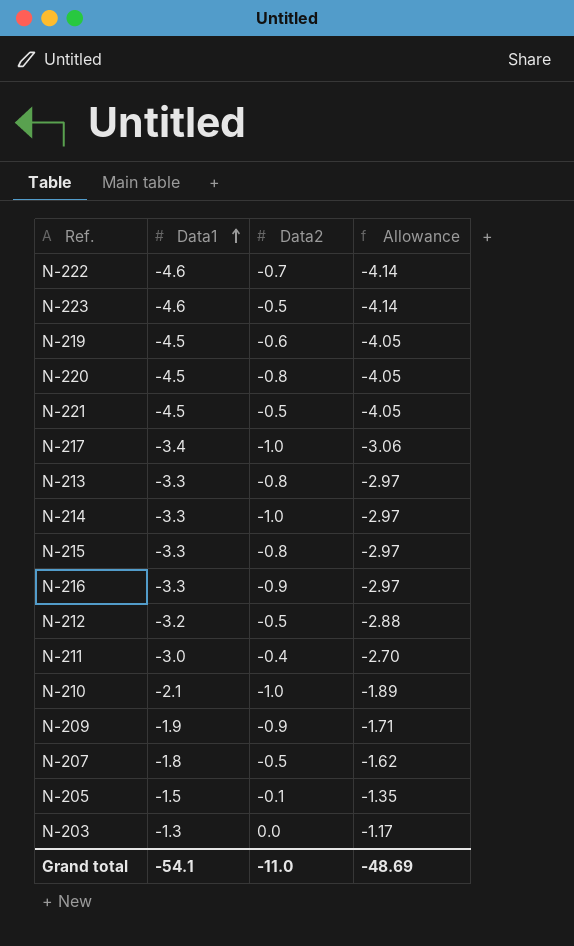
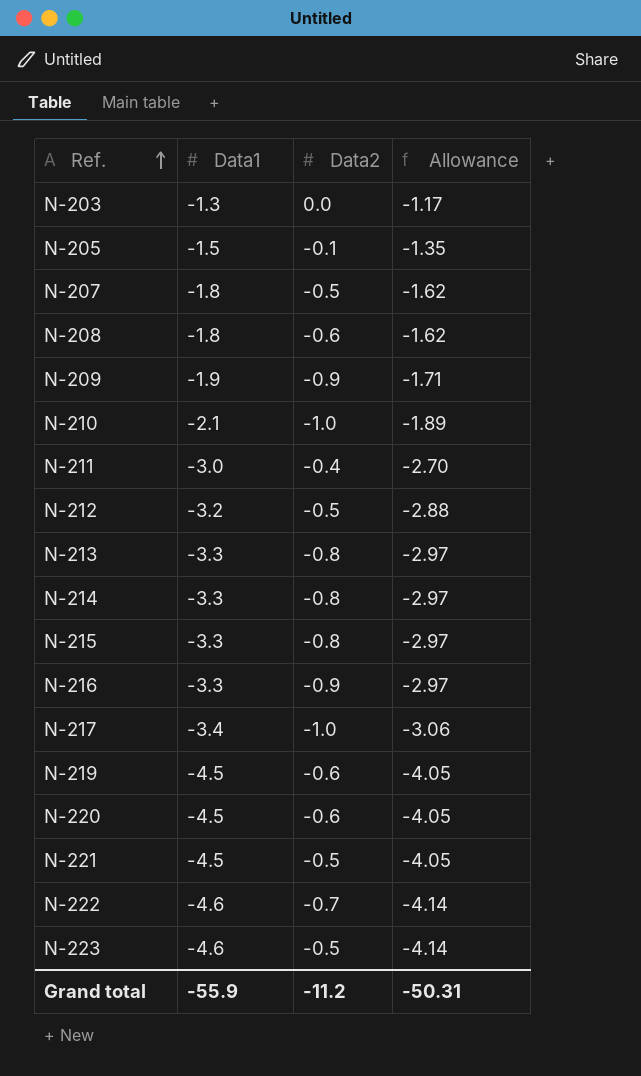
row order: Data1 ascending -> Ref. ascending
row N-208: none -> -1.8 | -0.6 | -1.62
N-214 | Data2: -1.0 -> -0.8
N-220 | Data2: -0.8 -> -0.6
Grand total | Data1: -54.1 -> -55.9
Grand total | Data2: -11.0 -> -11.2
Grand total | Allowance: -48.69 -> -50.31

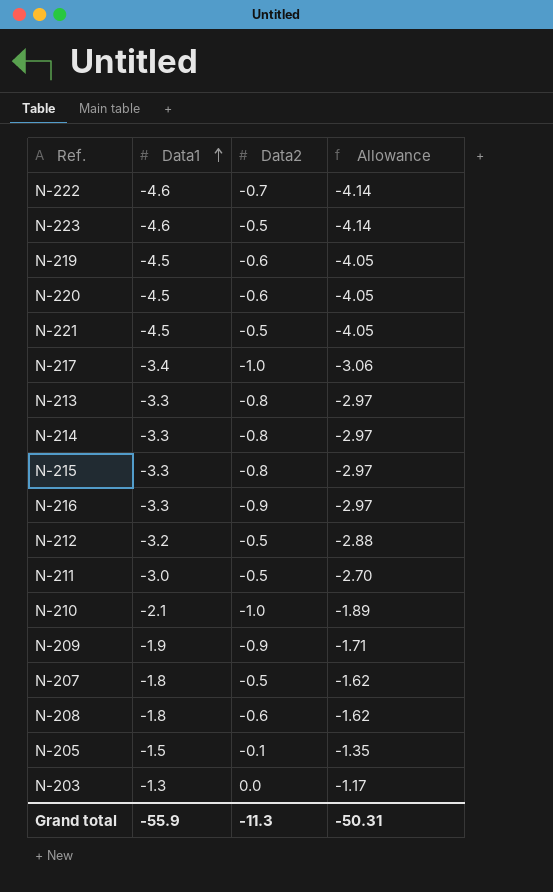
row order: Ref. ascending -> Data1 ascending
N-211 | Data2: -0.4 -> -0.5
Grand total | Data2: -11.2 -> -11.3

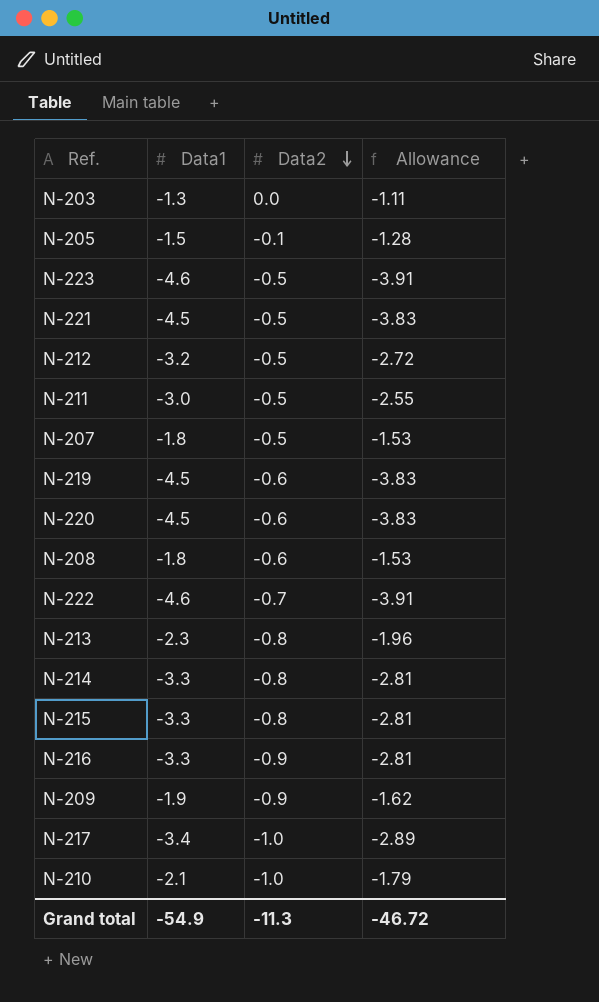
row order: Data1 ascending -> Data2 descending
column Allowance | formula: [Data1] * 0.9 -> [Data1] * 0.85
N-213 | Data1: -3.3 -> -2.3
Grand total | Data1: -55.9 -> -54.9
Grand total | Allowance: -50.31 -> -46.72

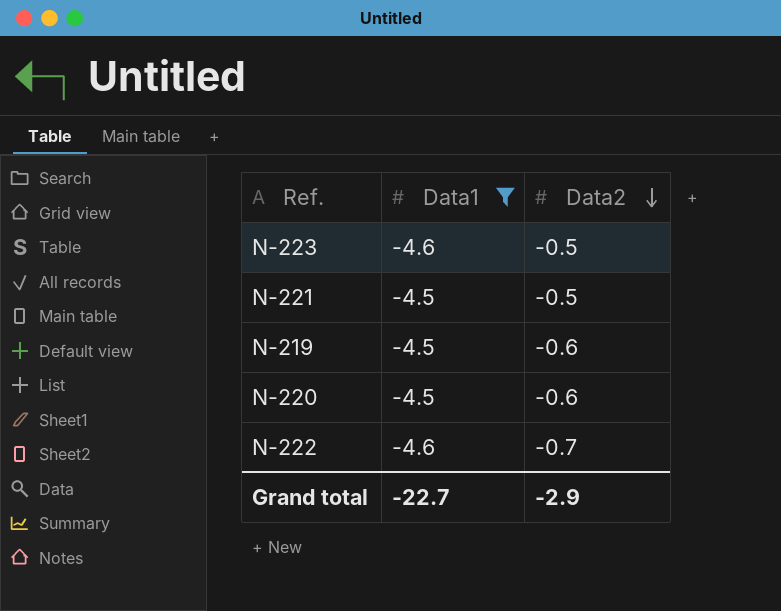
filter: none -> Data1 <= -4.5
column Allowance | formula: [Data1] * 0.85 -> none
Grand total | Data1: -54.9 -> -22.7
Grand total | Data2: -11.3 -> -2.9

